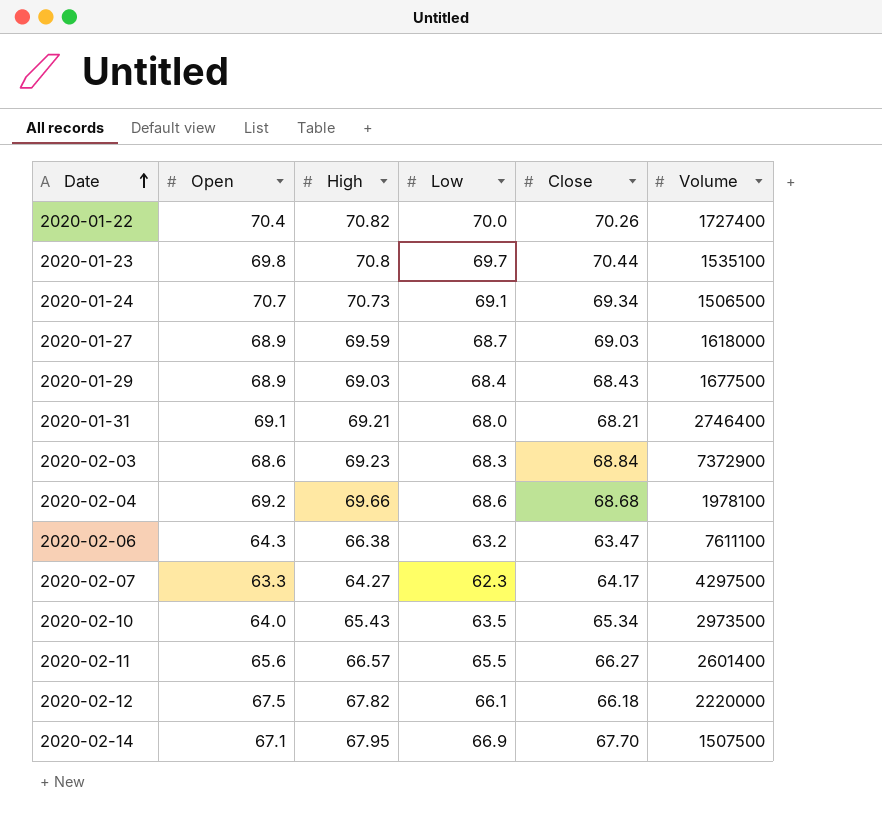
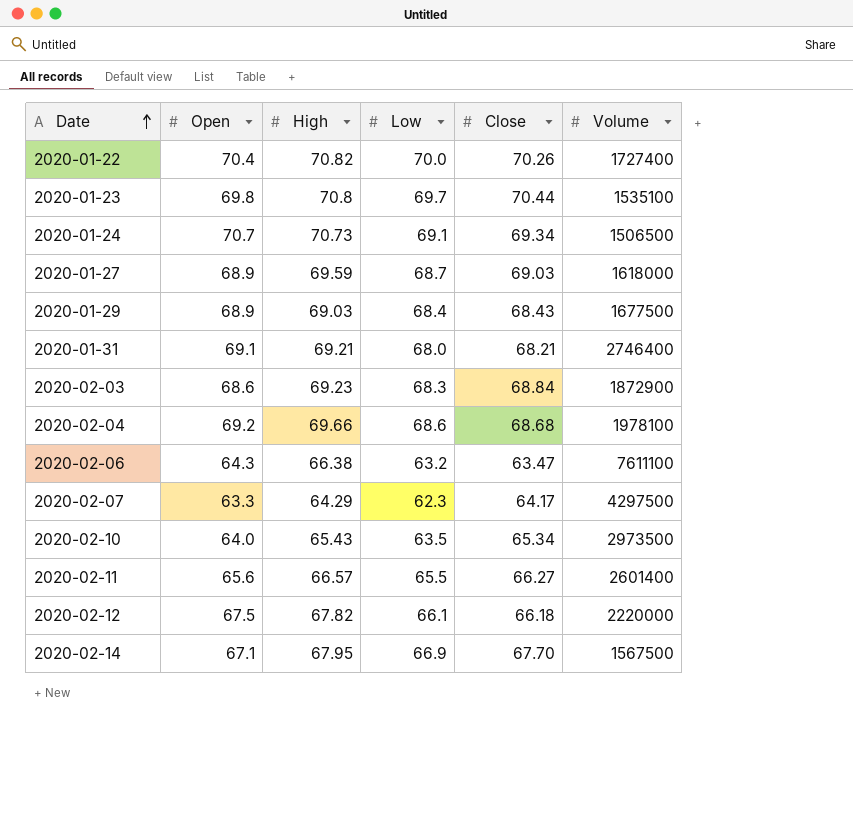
2020-02-03 | Volume: 7372900 -> 1872900
2020-02-07 | High: 64.27 -> 64.29
2020-02-14 | Volume: 1507500 -> 1567500

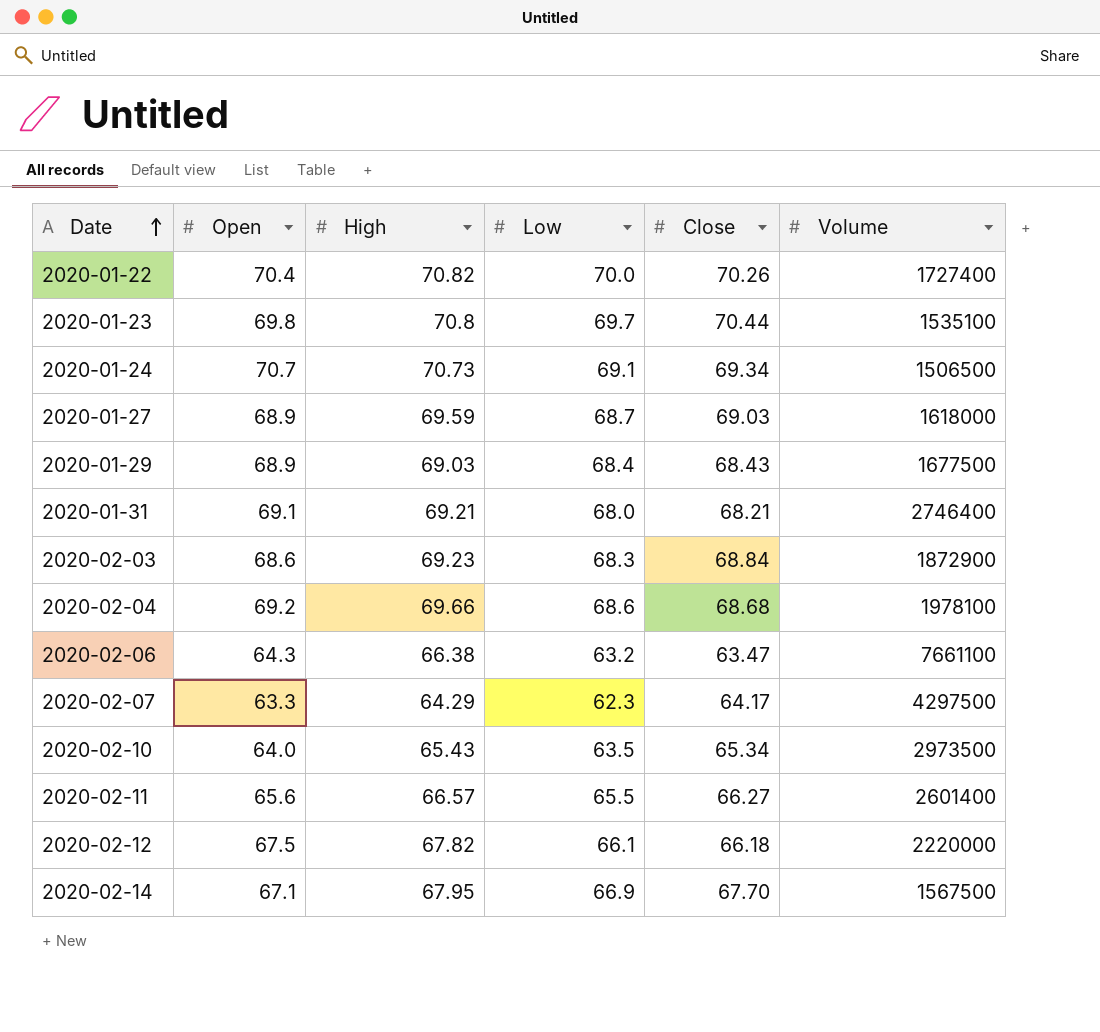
2020-02-06 | Volume: 7611100 -> 7661100

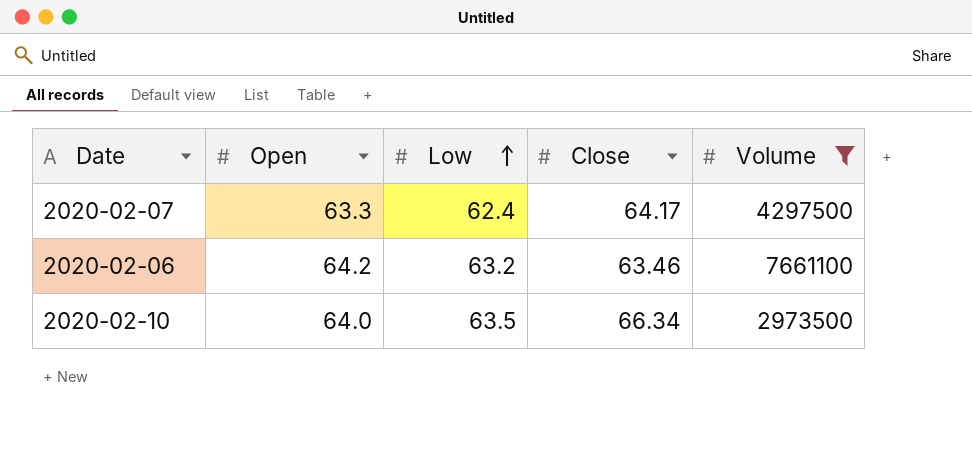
filter: none -> Volume >= 2973500
row order: Date ascending -> Low ascending
column High | position: 3 -> none
2020-02-07 | Low: 62.3 -> 62.4
2020-02-06 | Open: 64.3 -> 64.2
2020-02-06 | Close: 63.47 -> 63.46
2020-02-10 | Close: 65.34 -> 66.34

